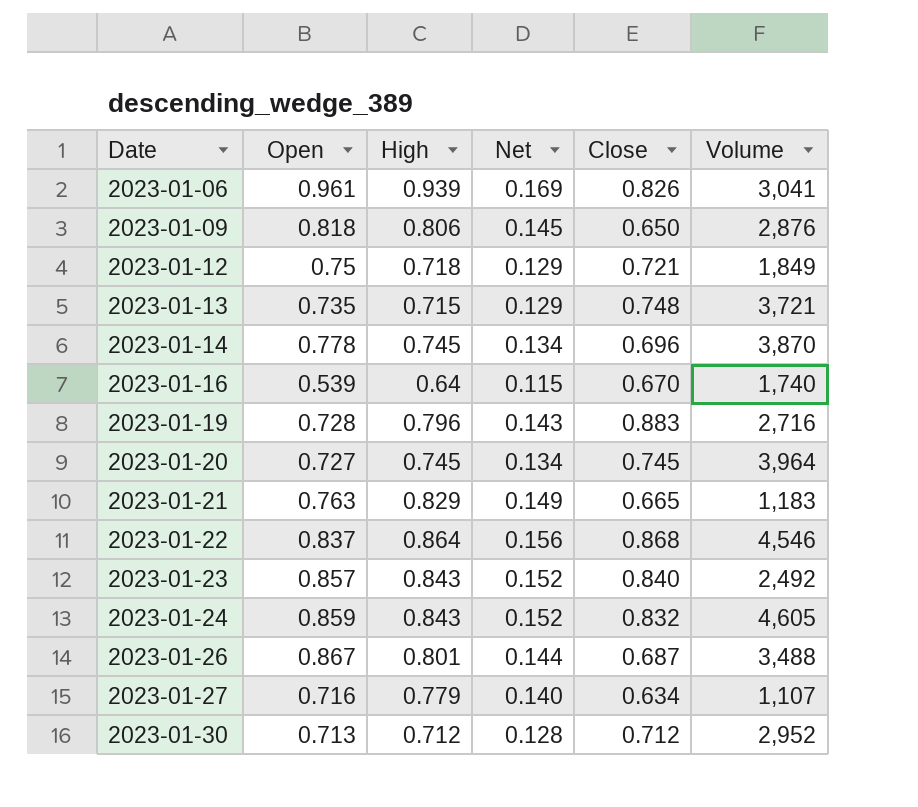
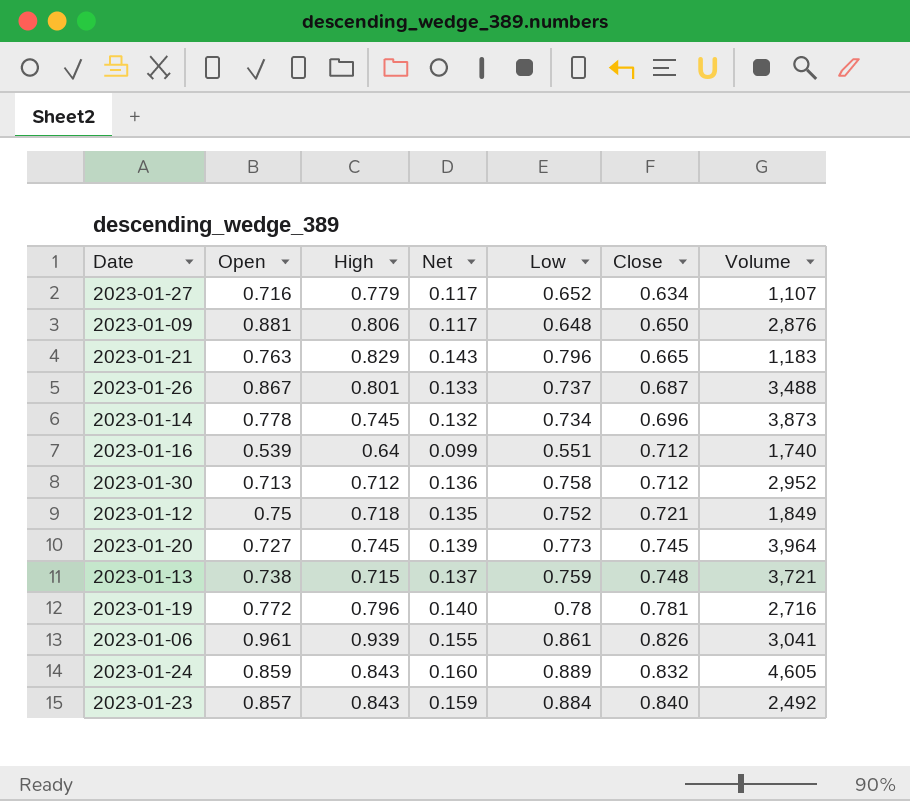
row order: Date ascending -> Close ascending
column Net | formula: [High] * 0.18 -> [Low] * 0.18
column Low | position: none -> 5
row 2023-01-22: 0.837 | 0.864 | 0.156 | 0.868 | 4,546 -> none
2023-01-09 | Open: 0.818 -> 0.881
2023-01-14 | Volume: 3,870 -> 3,873
2023-01-16 | Close: 0.670 -> 0.712
2023-01-13 | Open: 0.735 -> 0.738
2023-01-19 | Open: 0.728 -> 0.772
2023-01-19 | Close: 0.883 -> 0.781

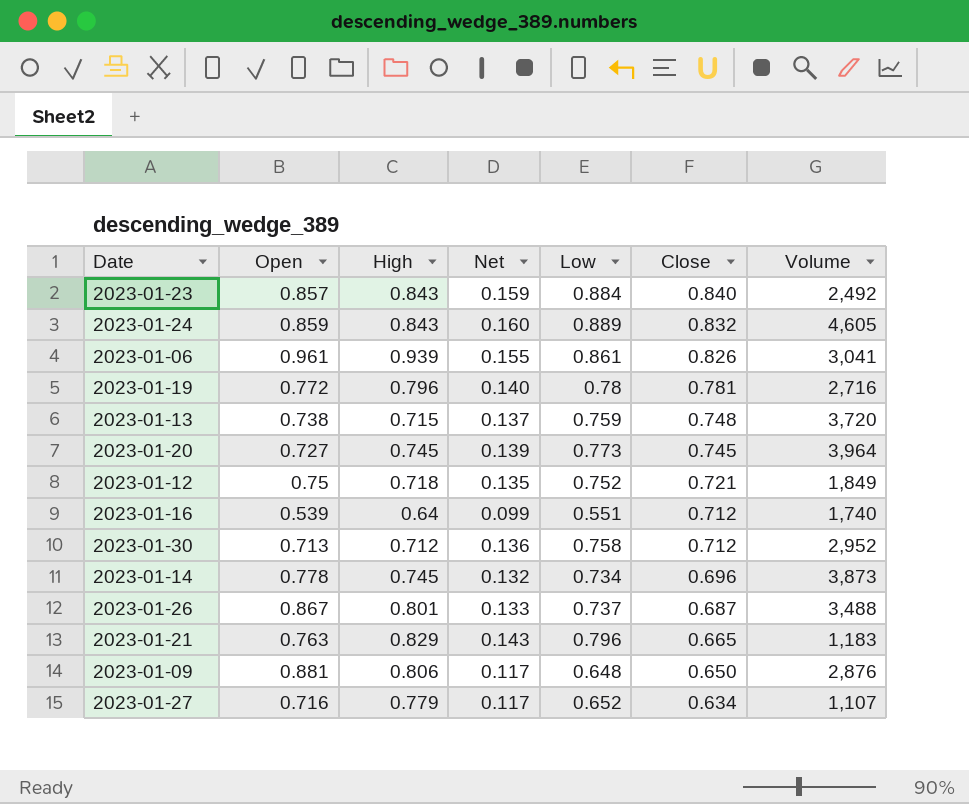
row order: Close ascending -> Close descending
2023-01-13 | Volume: 3,721 -> 3,720

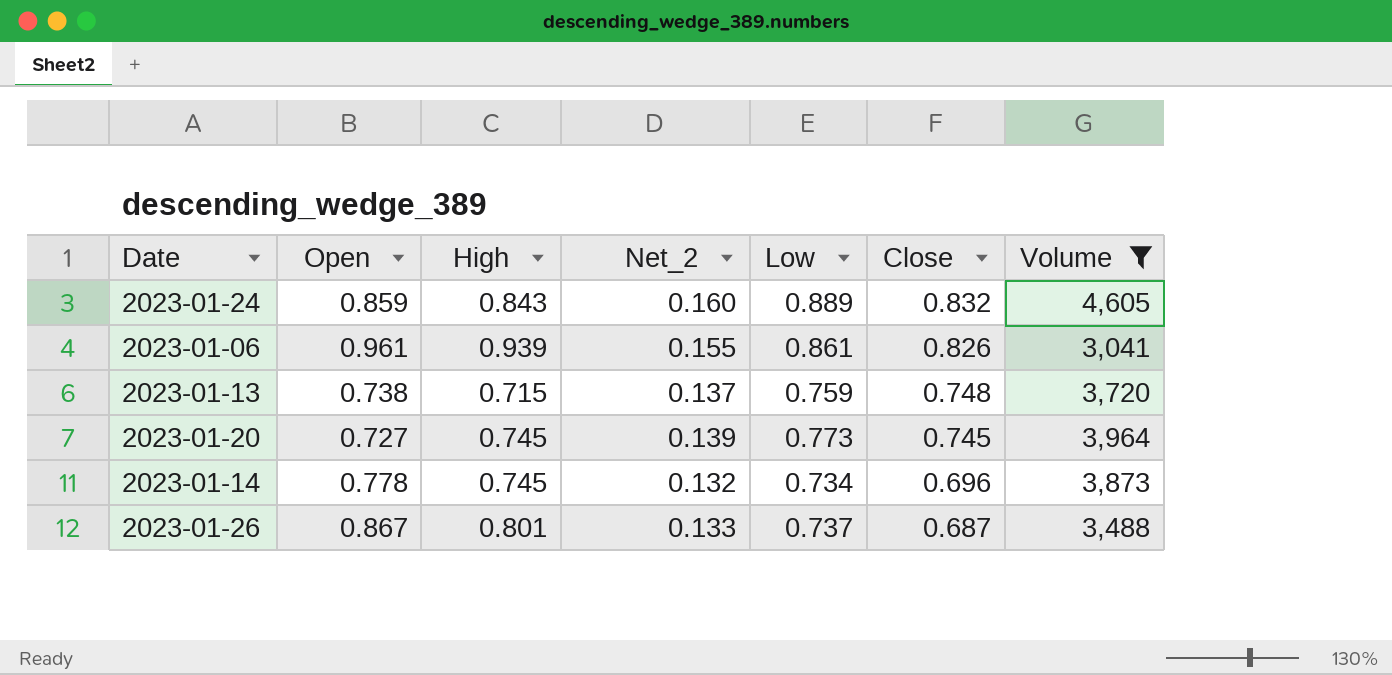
filter: none -> Volume >= 3,041
column name: Net -> Net_2

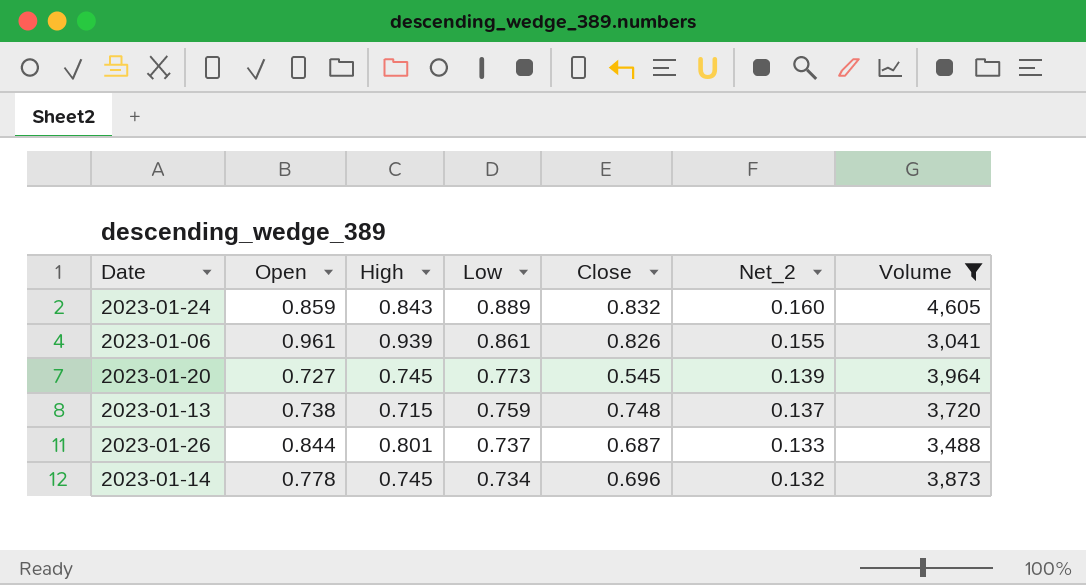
row order: Close descending -> Low descending
column Net_2 | position: 4 -> 6
2023-01-20 | Close: 0.745 -> 0.545
2023-01-26 | Open: 0.867 -> 0.844

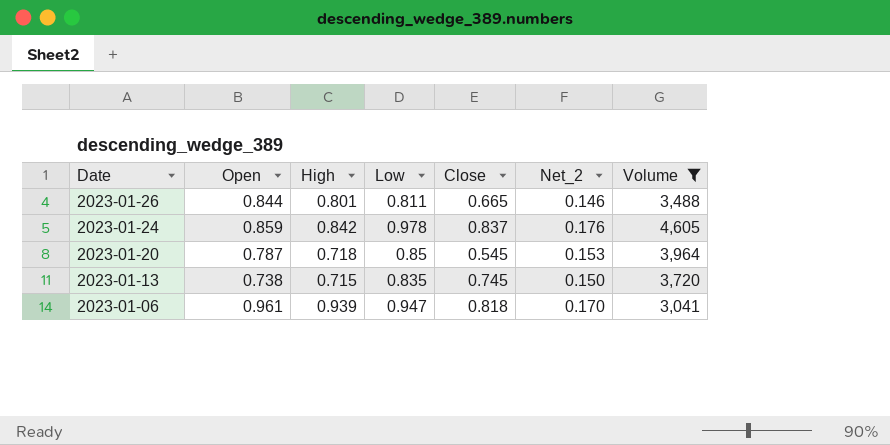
row order: Low descending -> Date descending
row 2023-01-14: 0.778 | 0.745 | 0.734 | 0.696 | 0.132 | 3,873 -> none
2023-01-26 | Low: 0.737 -> 0.811
2023-01-26 | Close: 0.687 -> 0.665
2023-01-26 | Net_2: 0.133 -> 0.146
2023-01-24 | High: 0.843 -> 0.842
2023-01-24 | Low: 0.889 -> 0.978
2023-01-24 | Close: 0.832 -> 0.837
2023-01-24 | Net_2: 0.160 -> 0.176
2023-01-20 | Open: 0.727 -> 0.787
2023-01-20 | High: 0.745 -> 0.718
2023-01-20 | Low: 0.773 -> 0.85
2023-01-20 | Net_2: 0.139 -> 0.153
2023-01-13 | Low: 0.759 -> 0.835
2023-01-13 | Close: 0.748 -> 0.745
2023-01-13 | Net_2: 0.137 -> 0.150
2023-01-06 | Low: 0.861 -> 0.947
2023-01-06 | Close: 0.826 -> 0.818
2023-01-06 | Net_2: 0.155 -> 0.170

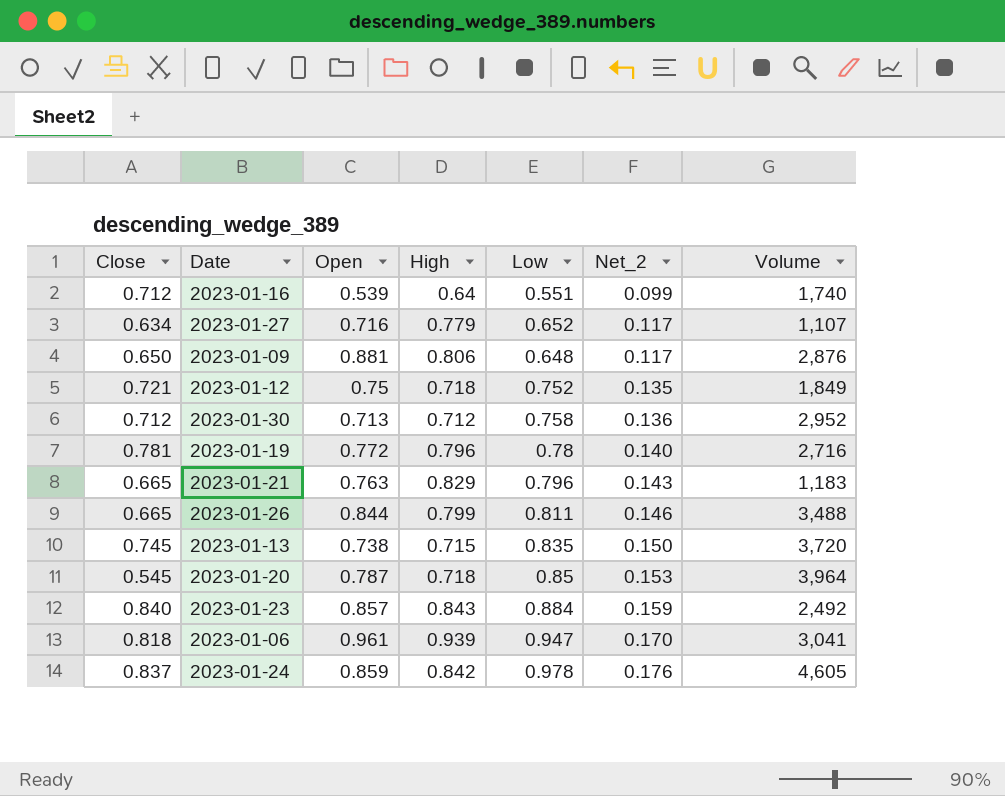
filter: Volume >= 3,041 -> none
row order: Date descending -> Net_2 ascending
column Close | position: 5 -> 1
2023-01-26 | High: 0.801 -> 0.799

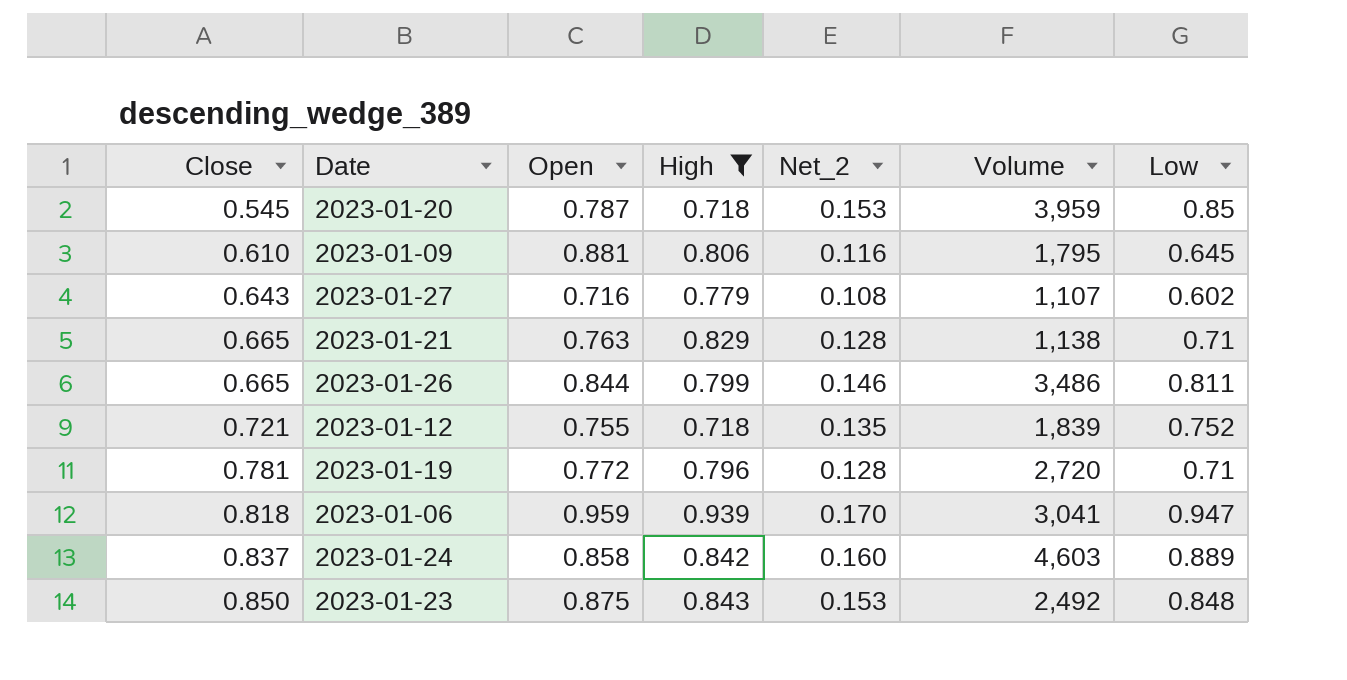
filter: none -> High >= 0.718
row order: Net_2 ascending -> Close ascending
column Low | position: 5 -> 7
2023-01-20 | Volume: 3,964 -> 3,959
2023-01-09 | Close: 0.650 -> 0.610
2023-01-09 | Net_2: 0.117 -> 0.116
2023-01-09 | Volume: 2,876 -> 1,795
2023-01-09 | Low: 0.648 -> 0.645
2023-01-27 | Close: 0.634 -> 0.643
2023-01-27 | Net_2: 0.117 -> 0.108
2023-01-27 | Low: 0.652 -> 0.602
2023-01-21 | Net_2: 0.143 -> 0.128
2023-01-21 | Volume: 1,183 -> 1,138
2023-01-21 | Low: 0.796 -> 0.71
2023-01-26 | Volume: 3,488 -> 3,486
2023-01-12 | Open: 0.75 -> 0.755
2023-01-12 | Volume: 1,849 -> 1,839
2023-01-19 | Net_2: 0.140 -> 0.128
2023-01-19 | Volume: 2,716 -> 2,720
2023-01-19 | Low: 0.78 -> 0.71
2023-01-06 | Open: 0.961 -> 0.959
2023-01-24 | Open: 0.859 -> 0.858
2023-01-24 | Net_2: 0.176 -> 0.160
2023-01-24 | Volume: 4,605 -> 4,603
2023-01-24 | Low: 0.978 -> 0.889
2023-01-23 | Close: 0.840 -> 0.850
2023-01-23 | Open: 0.857 -> 0.875
2023-01-23 | Net_2: 0.159 -> 0.153
2023-01-23 | Low: 0.884 -> 0.848

